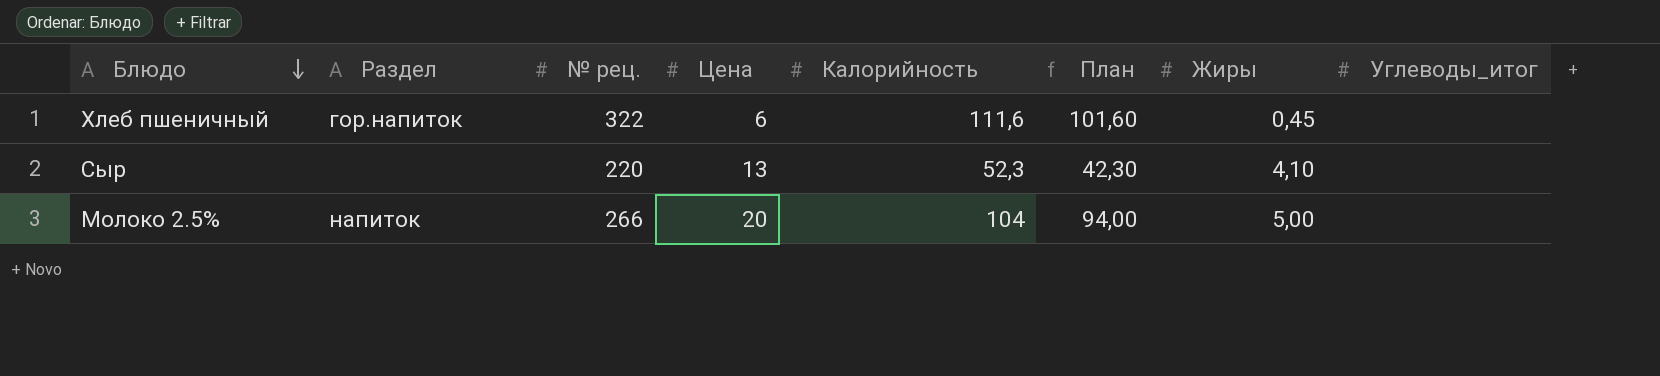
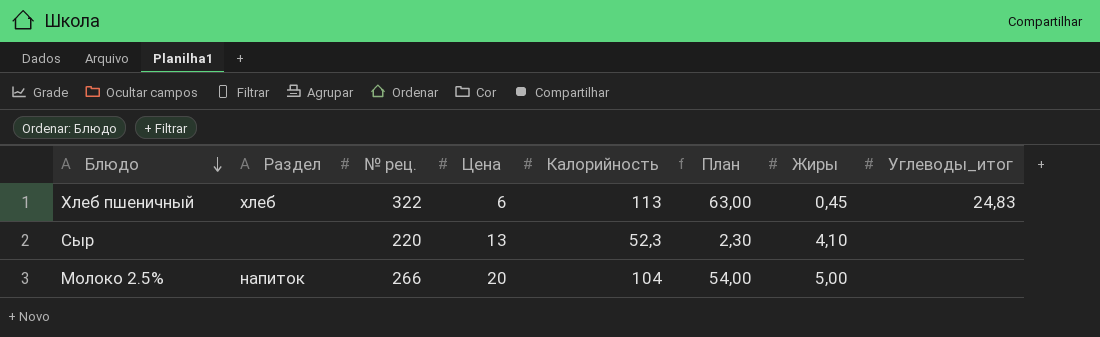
column План | formula: [Калорийность] - 10 -> [Калорийность] - 50
Хлеб пшеничный | Раздел: гор.напиток -> хлеб
Хлеб пшеничный | Калорийность: 111,6 -> 113
Хлеб пшеничный | Углеводы_итог: none -> 24,83

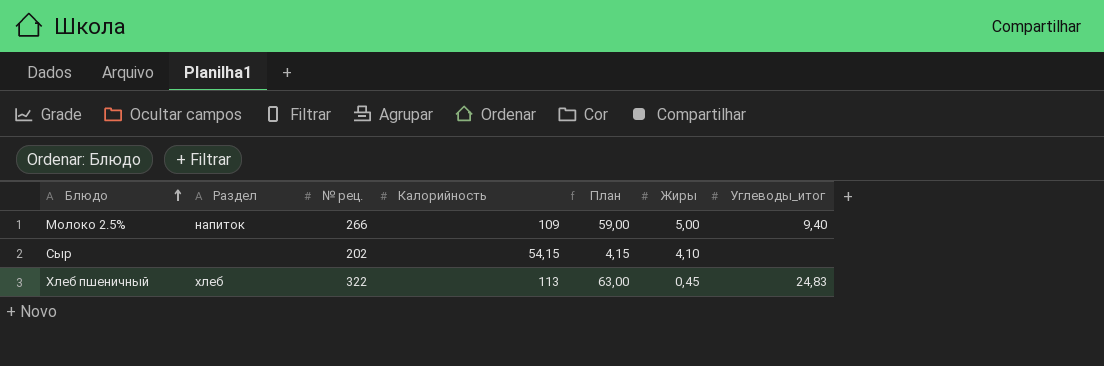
row order: Блюдо descending -> Блюдо ascending
column Цена | position: 4 -> none
Молоко 2.5% | Калорийность: 104 -> 109
Молоко 2.5% | План: 54,00 -> 59,00
Молоко 2.5% | Углеводы_итог: none -> 9,40
Сыр | № рец.: 220 -> 202
Сыр | Калорийность: 52,3 -> 54,15
Сыр | План: 2,30 -> 4,15

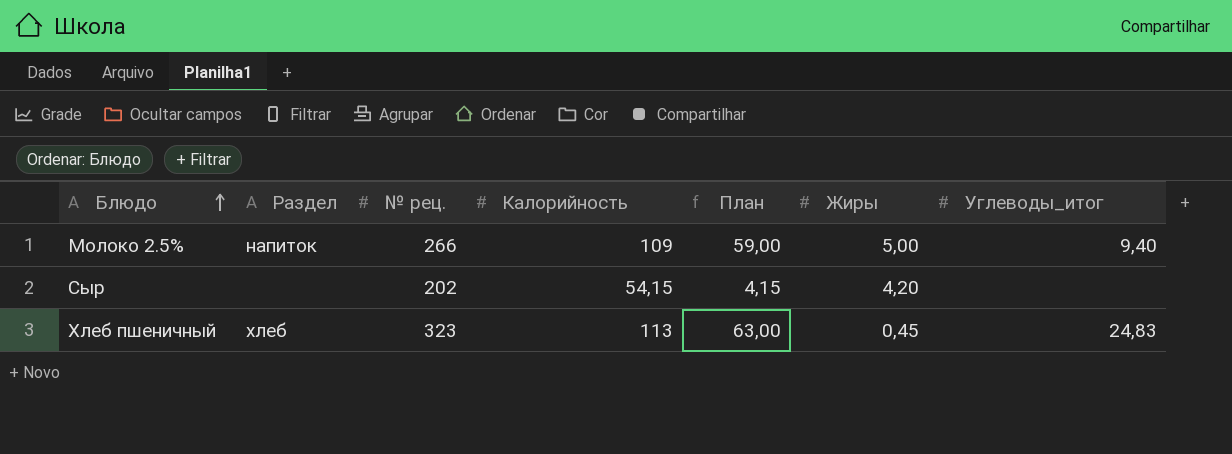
Сыр | Жиры: 4,10 -> 4,20
Хлеб пшеничный | № рец.: 322 -> 323

